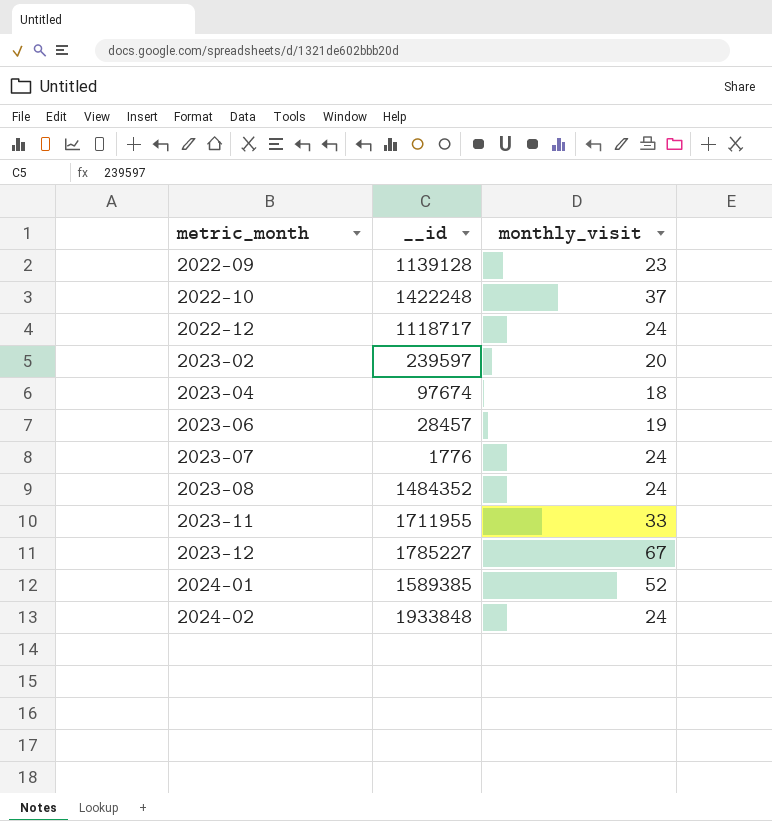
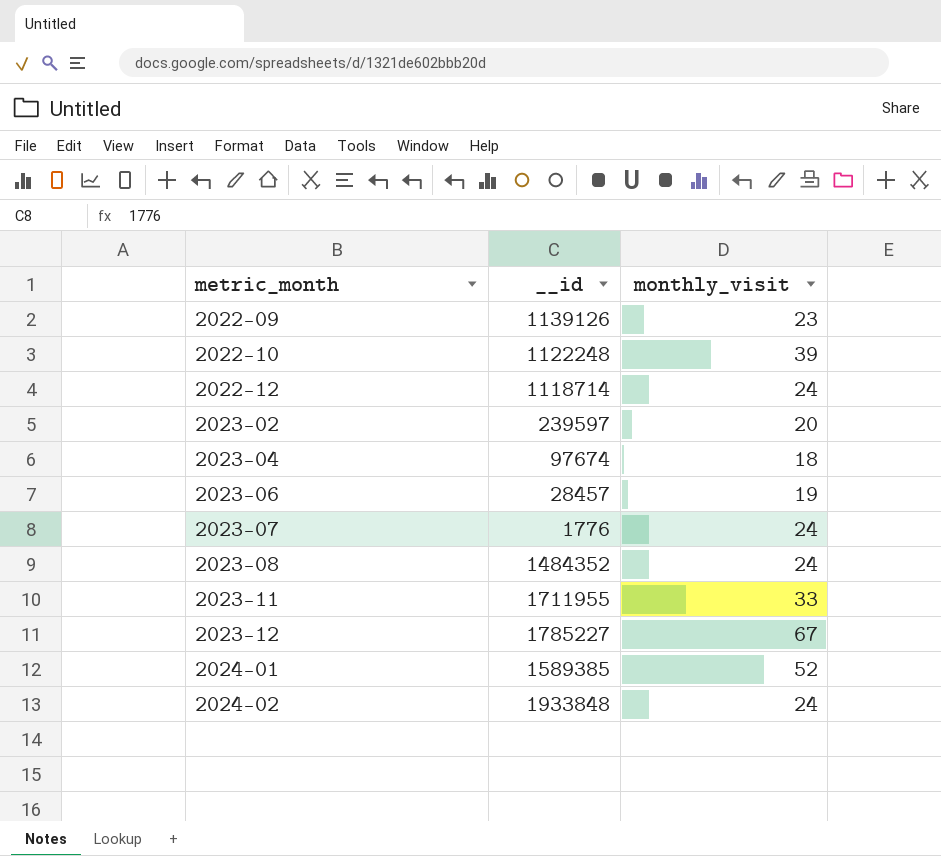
2022-09 | __id: 1139128 -> 1139126
2022-10 | __id: 1422248 -> 1122248
2022-10 | monthly_visit: 37 -> 39
2022-12 | __id: 1118717 -> 1118714

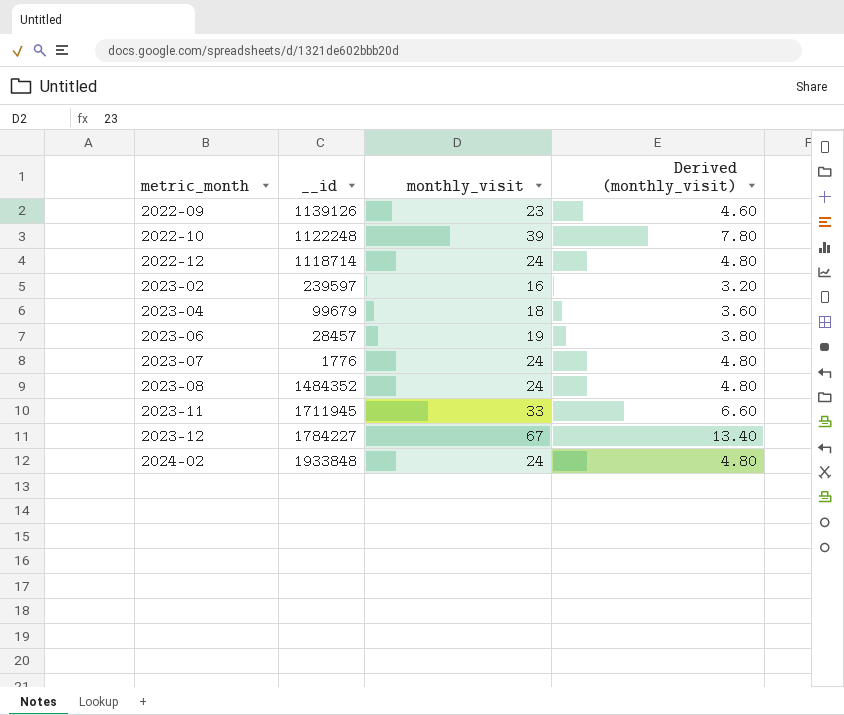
column Derived (monthly_visit) | formula: none -> [monthly_visit] * 0.2
row 2024-01: 1589385 | 52 -> none
2023-02 | monthly_visit: 20 -> 16
2023-04 | __id: 97674 -> 99679
2023-11 | __id: 1711955 -> 1711945
2023-12 | __id: 1785227 -> 1784227

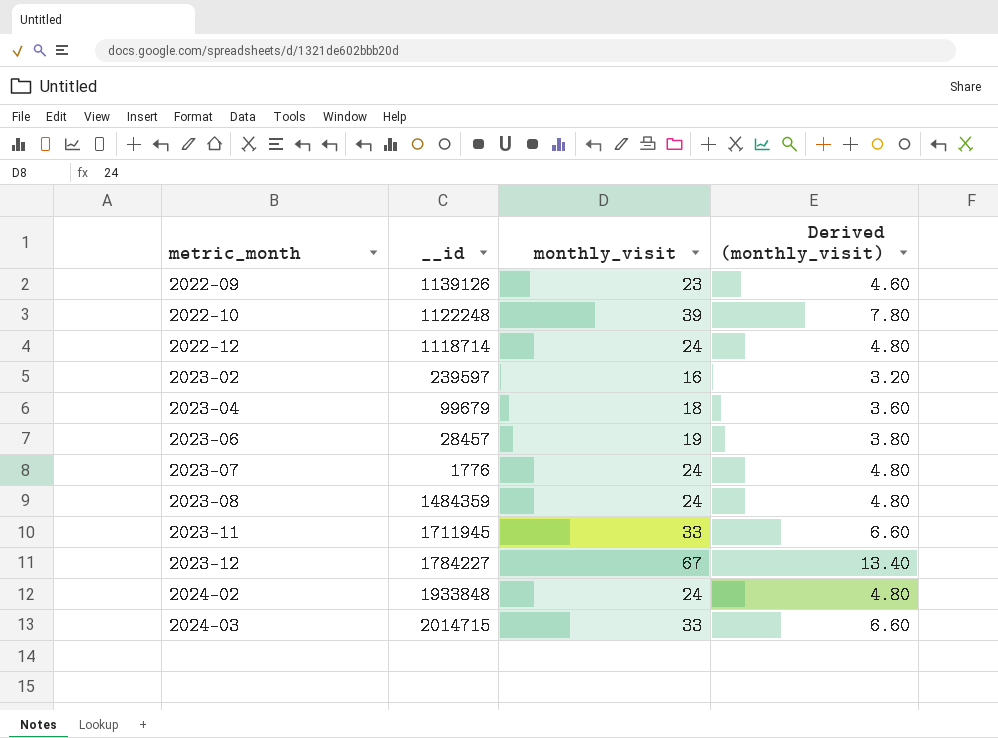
2023-08 | __id: 1484352 -> 1484359
row 2024-03: none -> 2014715 | 33 | 6.60

